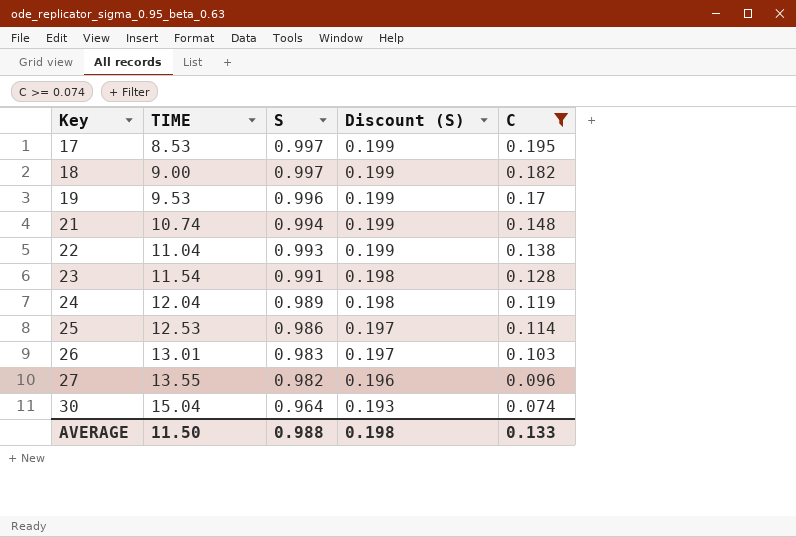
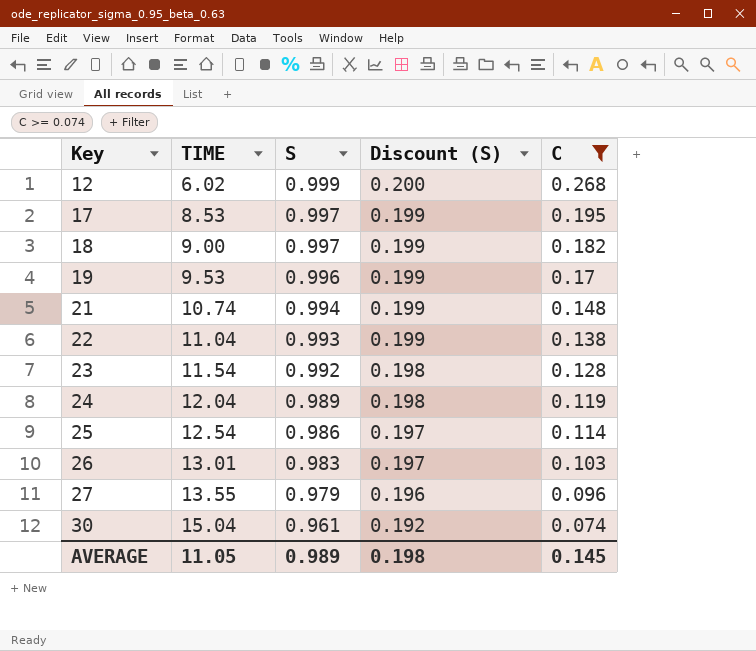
row 12: none -> 6.02 | 0.999 | 0.200 | 0.268
23 | S: 0.991 -> 0.992
25 | TIME: 12.53 -> 12.54
27 | S: 0.982 -> 0.979
30 | S: 0.964 -> 0.961
30 | Discount (S): 0.193 -> 0.192
AVERAGE | TIME: 11.50 -> 11.05
AVERAGE | S: 0.988 -> 0.989
AVERAGE | C: 0.133 -> 0.145

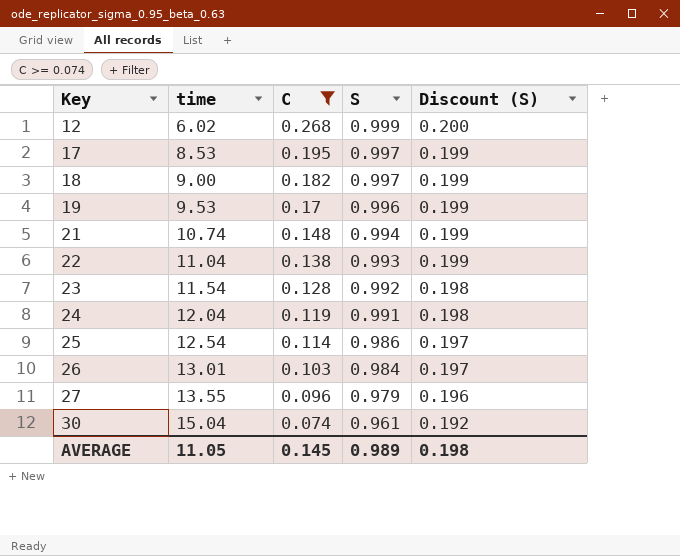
column name: TIME -> time
column C | position: 5 -> 3
24 | S: 0.989 -> 0.991
26 | S: 0.983 -> 0.984

